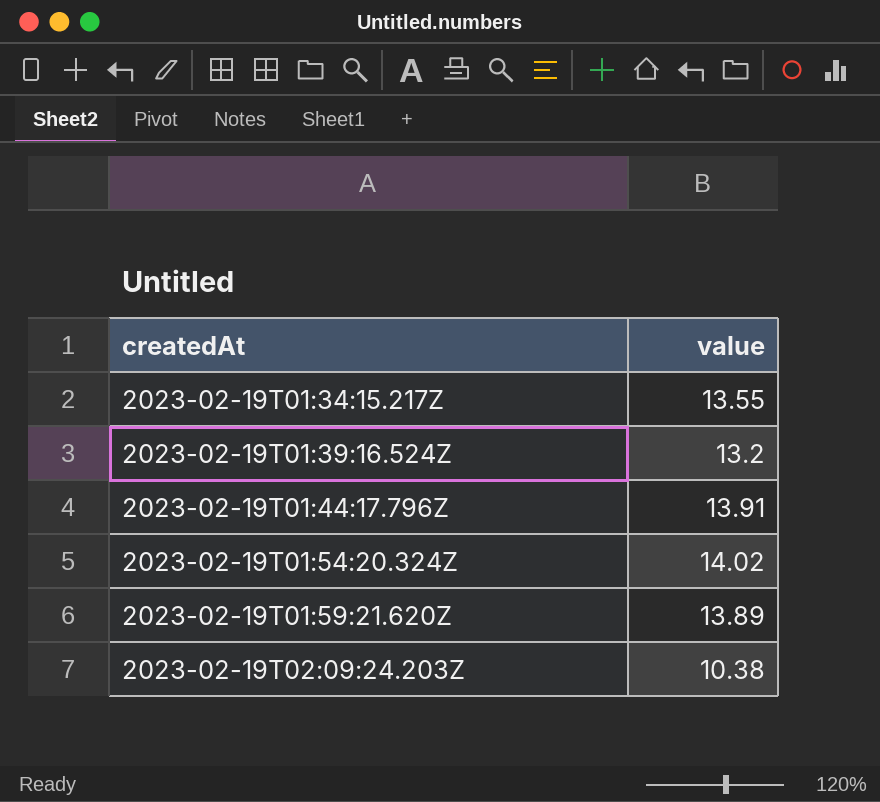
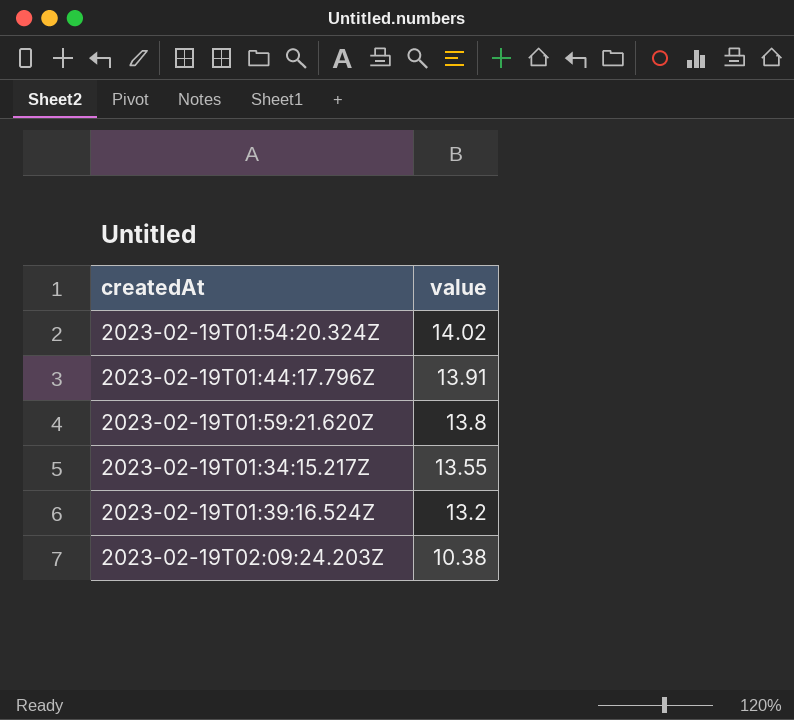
row order: createdAt ascending -> value descending
2023-02-19T01:59:21.620Z | value: 13.89 -> 13.8

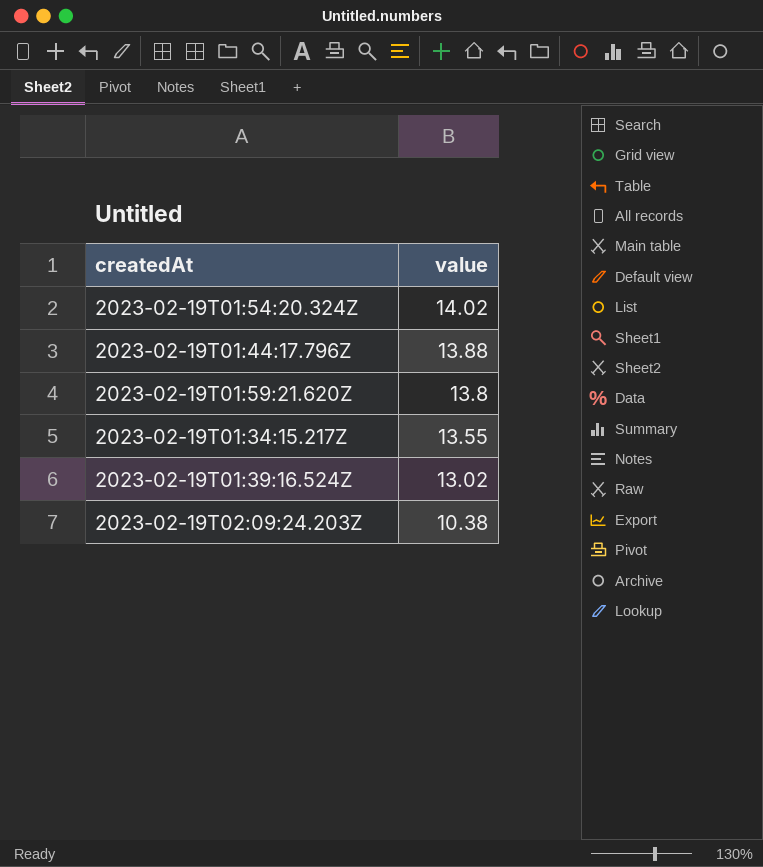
2023-02-19T01:44:17.796Z | value: 13.91 -> 13.88
2023-02-19T01:39:16.524Z | value: 13.2 -> 13.02

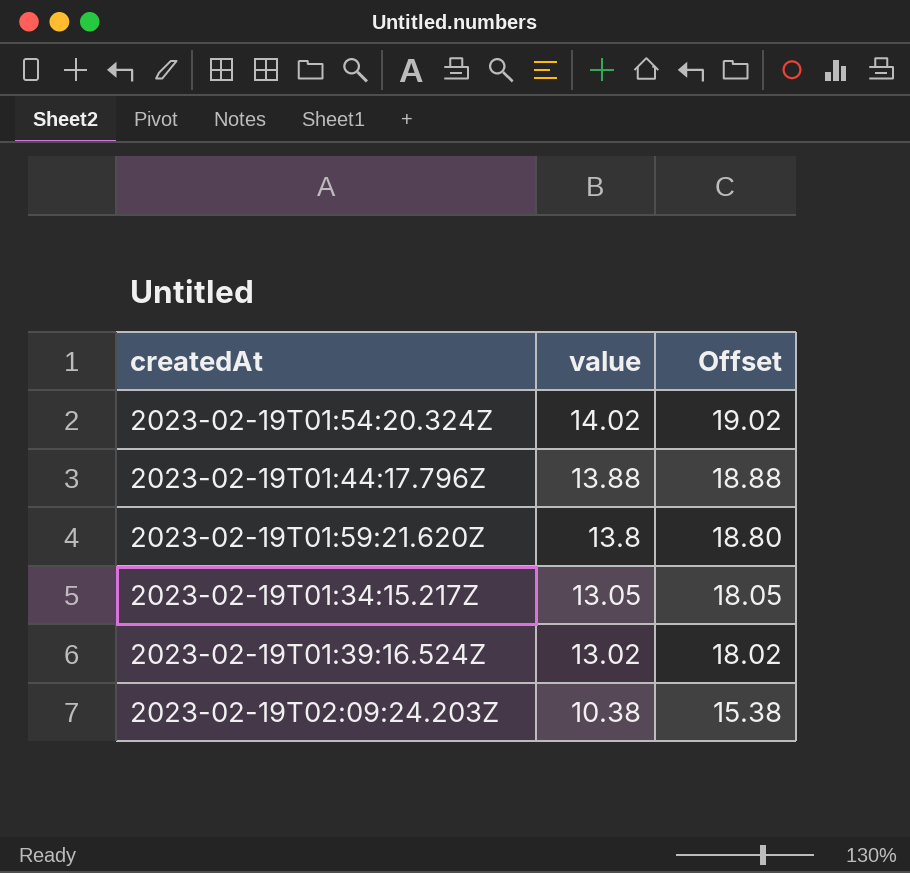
column Offset | formula: none -> [value] + 5
2023-02-19T01:34:15.217Z | value: 13.55 -> 13.05

